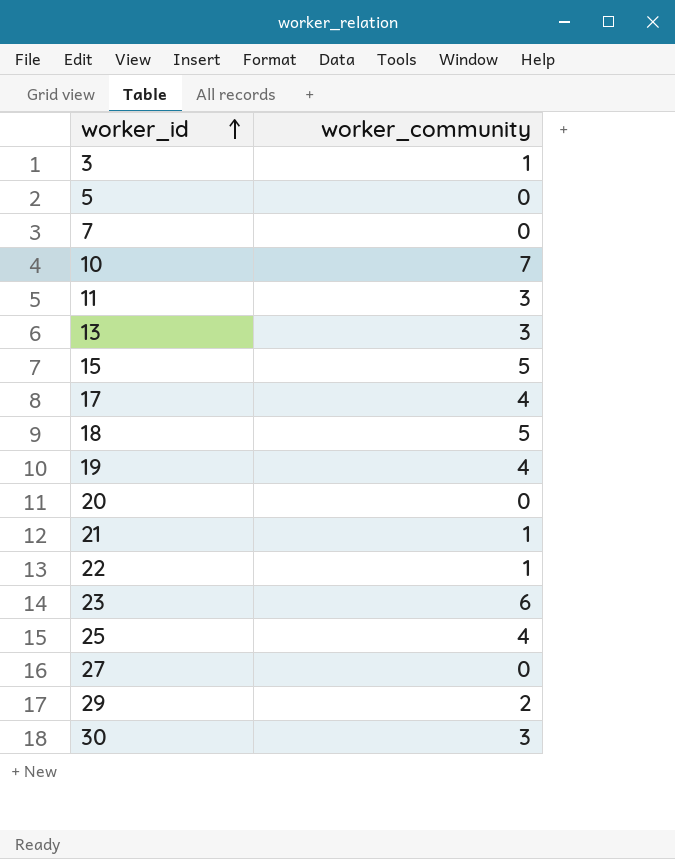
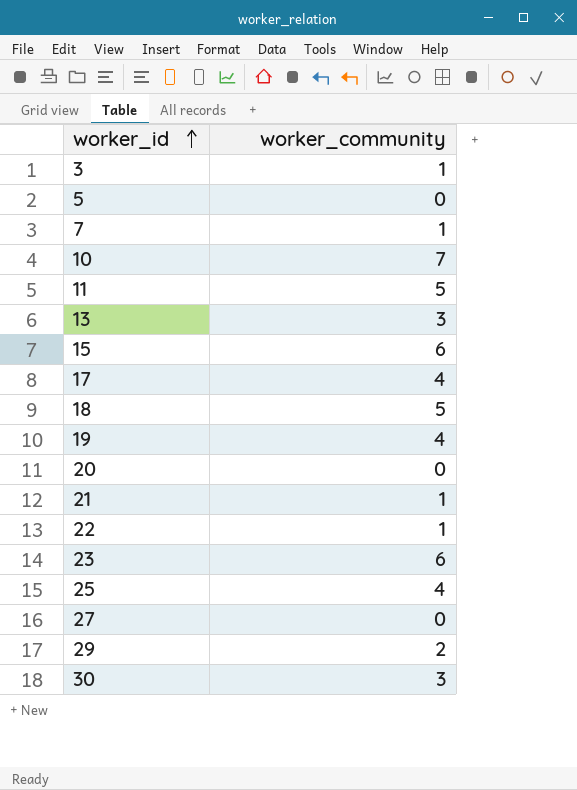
7 | worker_community: 0 -> 1
11 | worker_community: 3 -> 5
15 | worker_community: 5 -> 6

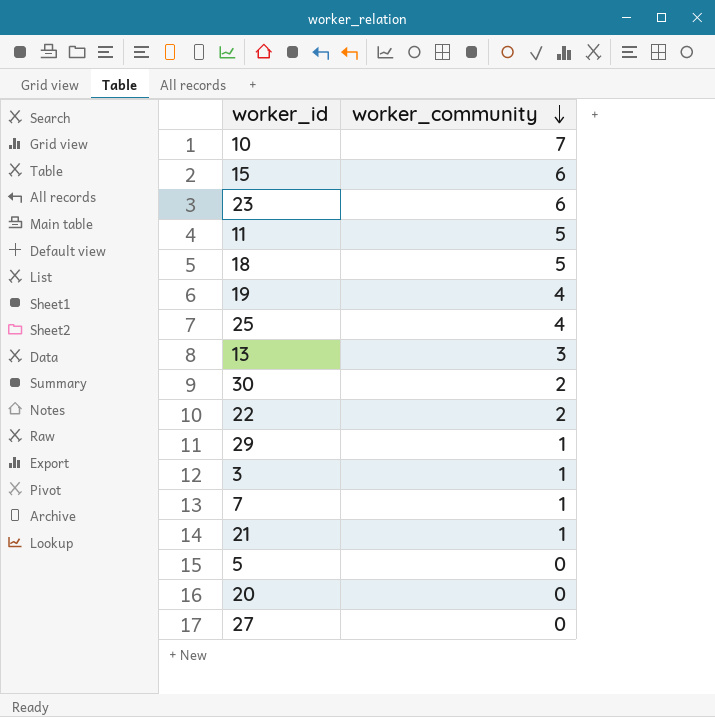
row order: worker_id ascending -> worker_community descending
row 17: 4 -> none
30 | worker_community: 3 -> 2
22 | worker_community: 1 -> 2
29 | worker_community: 2 -> 1

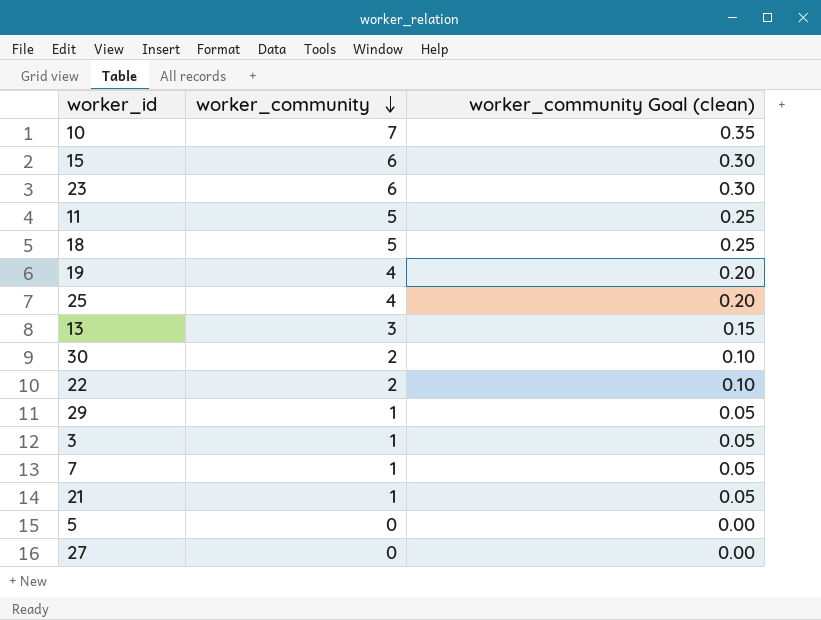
column worker_community Goal (clean) | formula: none -> [worker_community] * 0.05
row 20: 0 -> none

